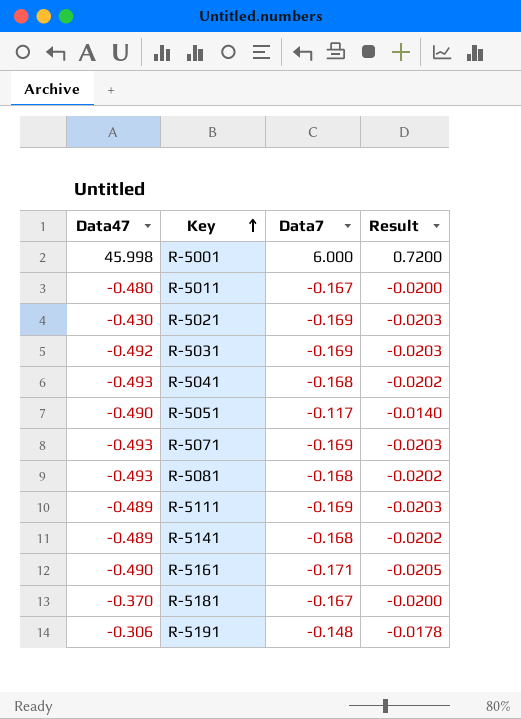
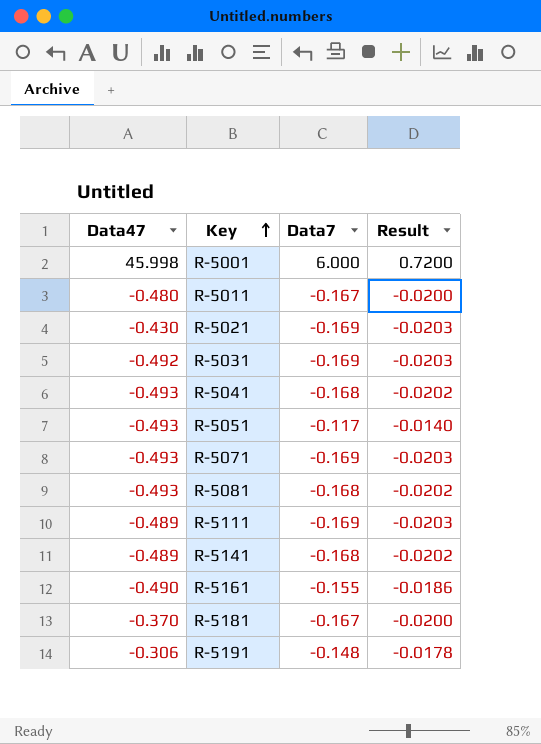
R-5051 | Data47: -0.490 -> -0.493
R-5161 | Data7: -0.171 -> -0.155
R-5161 | Result: -0.0205 -> -0.0186

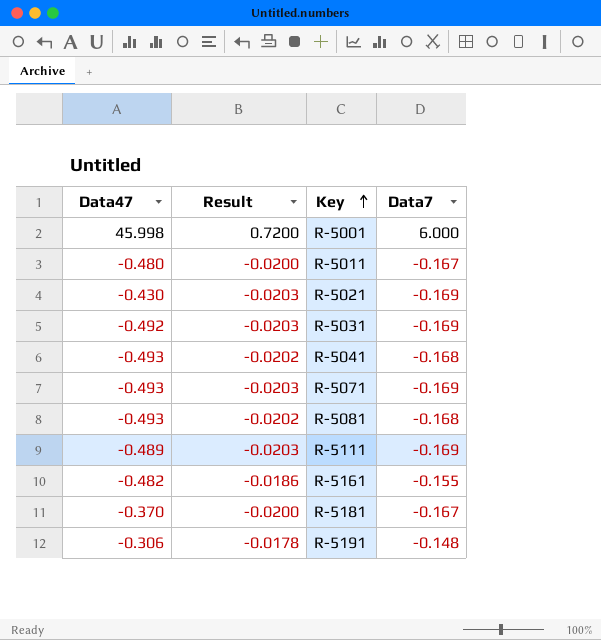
column Result | position: 4 -> 2
row R-5051: -0.493 | -0.117 | -0.0140 -> none
row R-5141: -0.489 | -0.168 | -0.0202 -> none
R-5161 | Data47: -0.490 -> -0.482

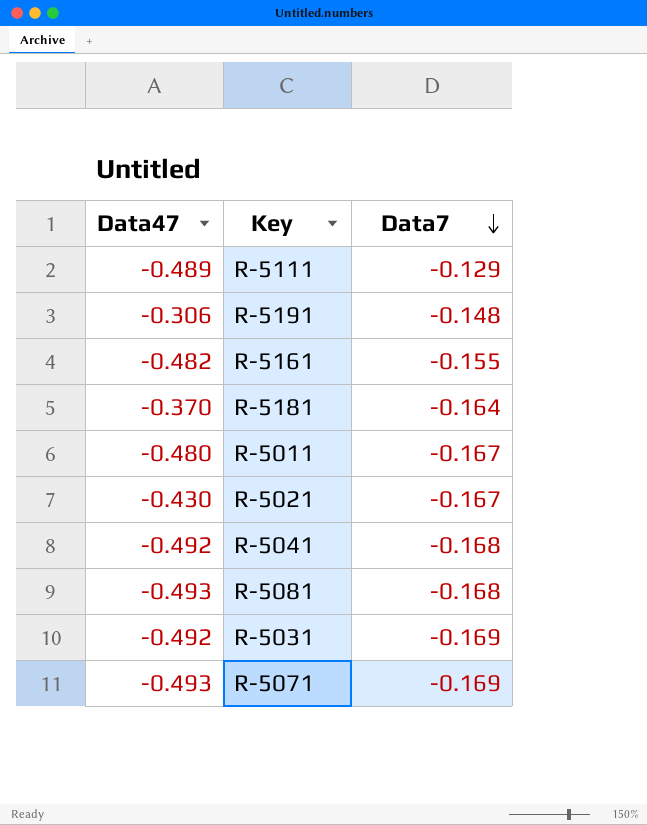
row order: Key ascending -> Data7 descending
column Result | formula: [Data7] * 0.12 -> none
row R-5001: 45.998 | 0.7200 | 6.000 -> none
R-5111 | Data7: -0.169 -> -0.129
R-5181 | Data7: -0.167 -> -0.164
R-5021 | Data7: -0.169 -> -0.167
R-5041 | Data47: -0.493 -> -0.492

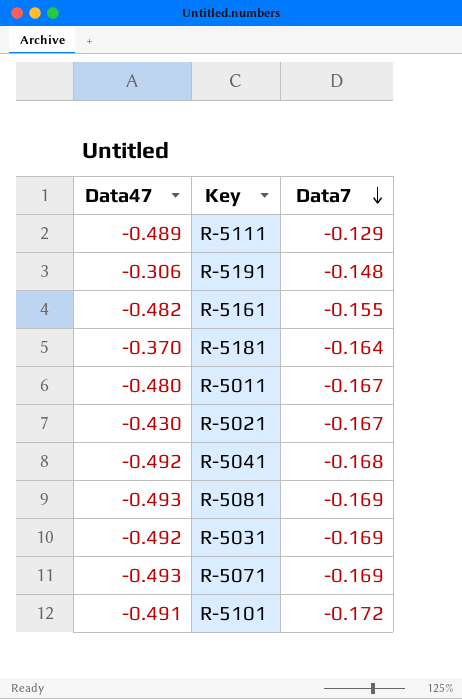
R-5081 | Data7: -0.168 -> -0.169
row R-5101: none -> -0.491 | -0.172

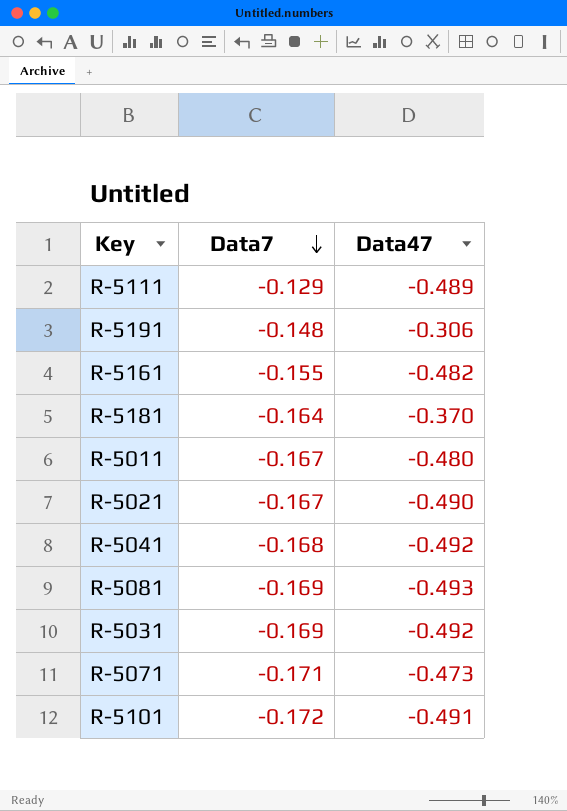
column Data47 | position: 1 -> 3
R-5021 | Data47: -0.430 -> -0.490
R-5071 | Data7: -0.169 -> -0.171
R-5071 | Data47: -0.493 -> -0.473

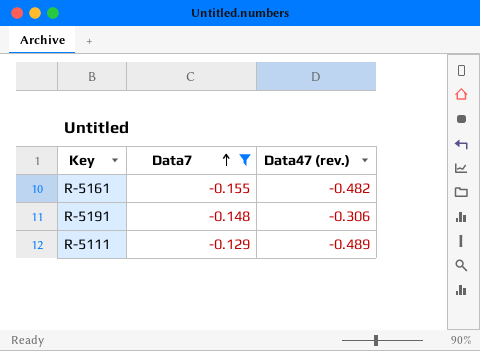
filter: none -> Data7 >= -0.155
row order: Data7 descending -> Data7 ascending
column name: Data47 -> Data47 (rev.)

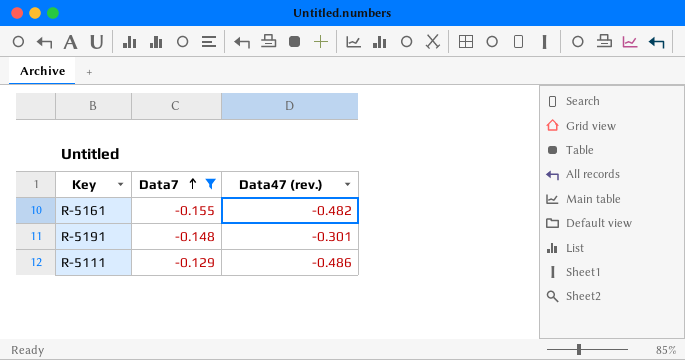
R-5191 | Data47 (rev.): -0.306 -> -0.301
R-5111 | Data47 (rev.): -0.489 -> -0.486

